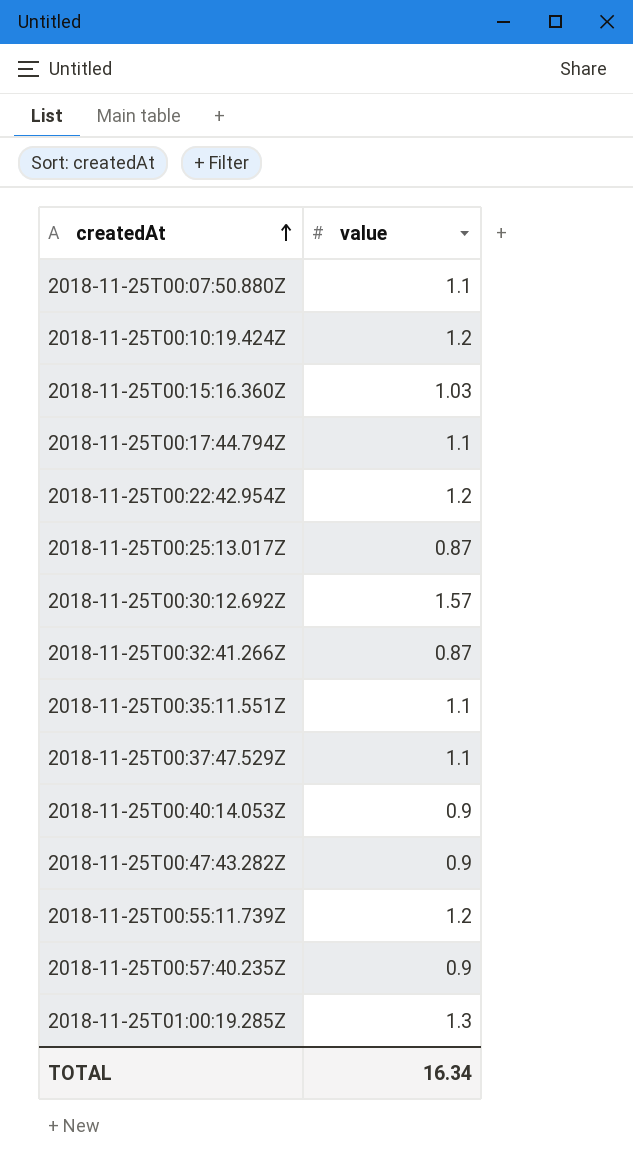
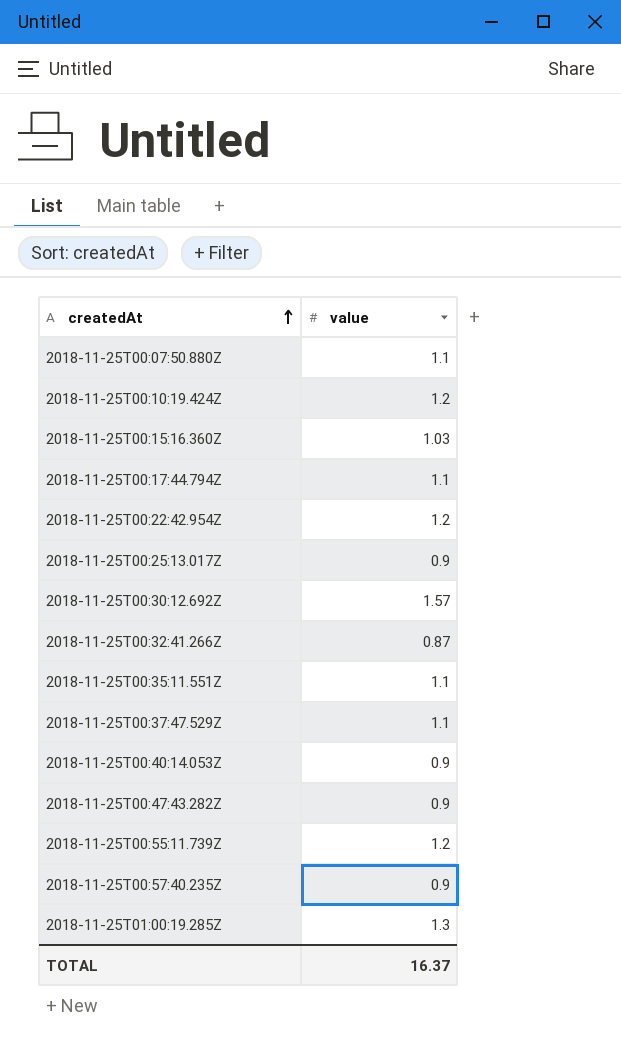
2018-11-25T00:25:13.017Z | value: 0.87 -> 0.9
TOTAL | value: 16.34 -> 16.37

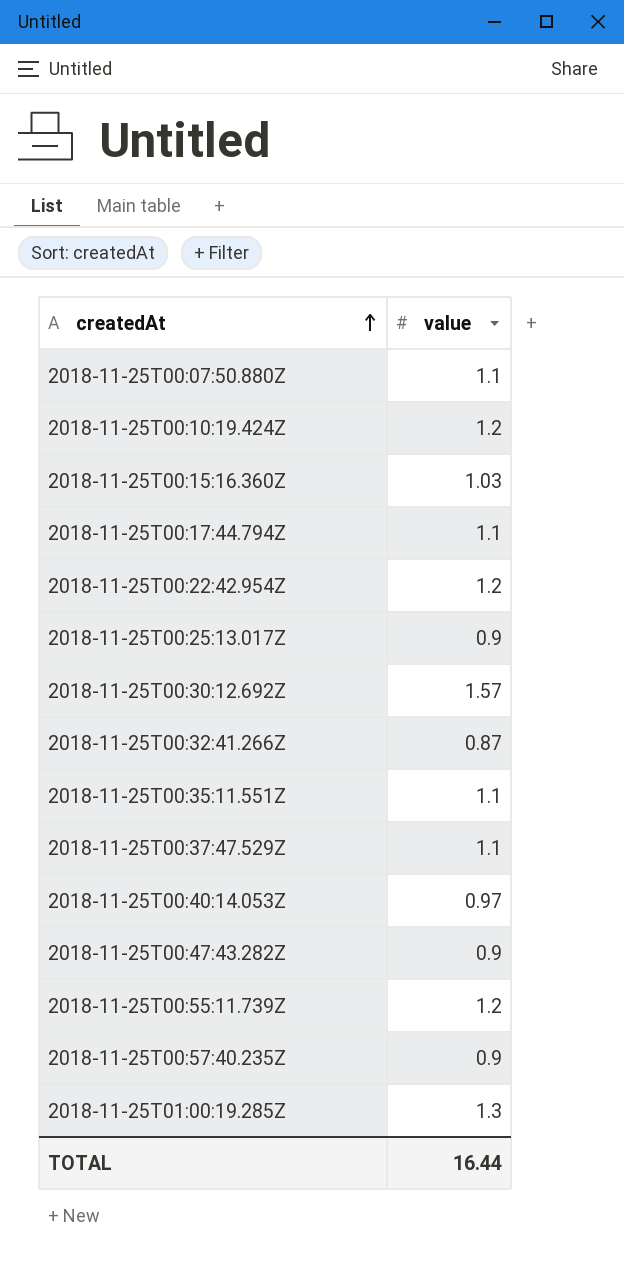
2018-11-25T00:40:14.053Z | value: 0.9 -> 0.97
TOTAL | value: 16.37 -> 16.44

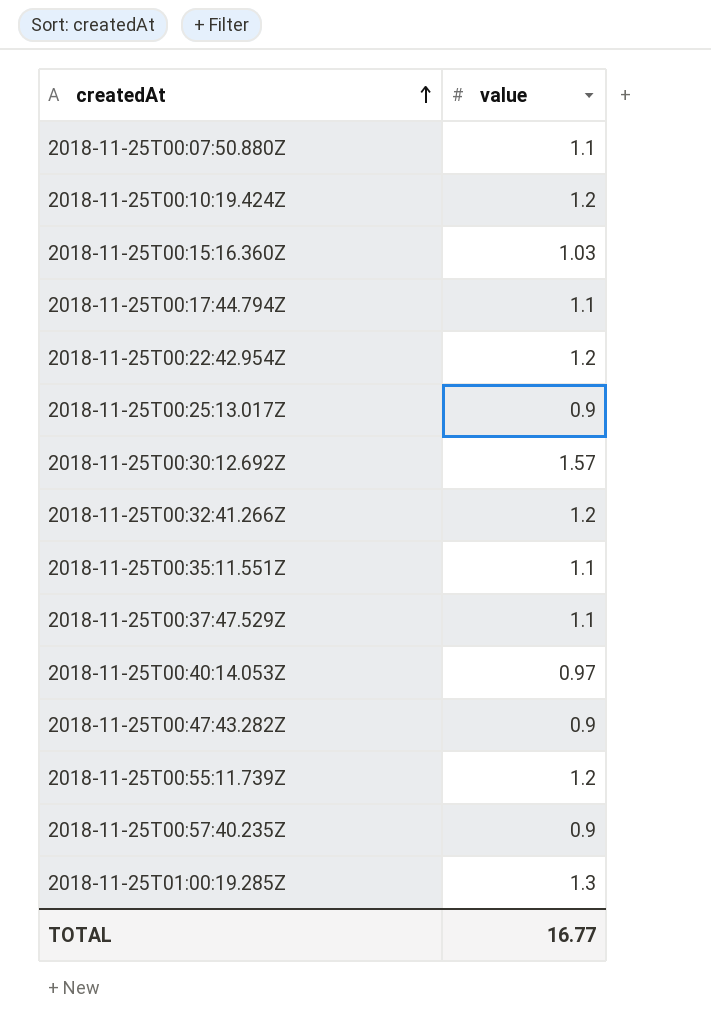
2018-11-25T00:32:41.266Z | value: 0.87 -> 1.2
TOTAL | value: 16.44 -> 16.77

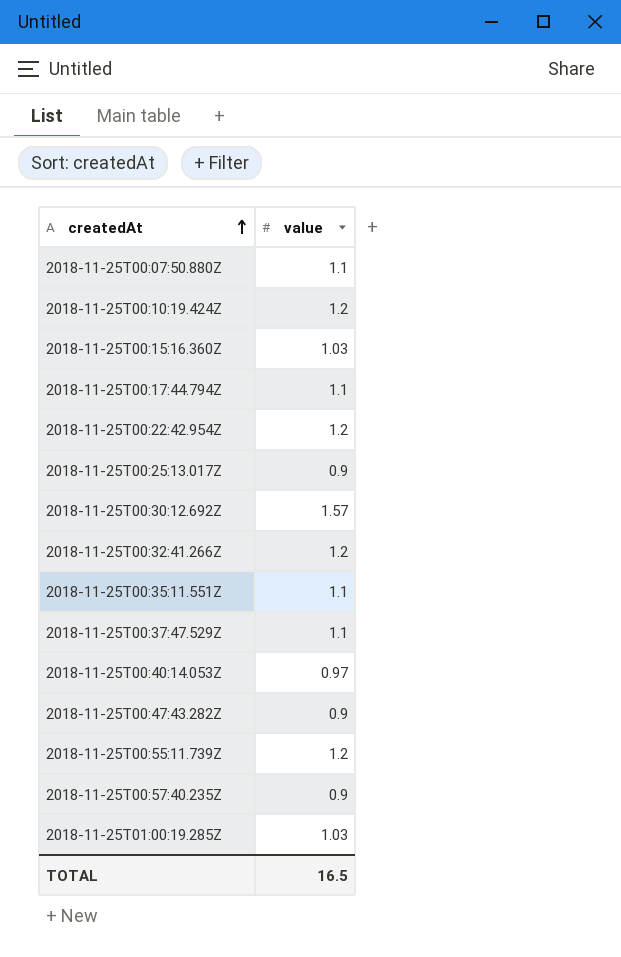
2018-11-25T01:00:19.285Z | value: 1.3 -> 1.03
TOTAL | value: 16.77 -> 16.5

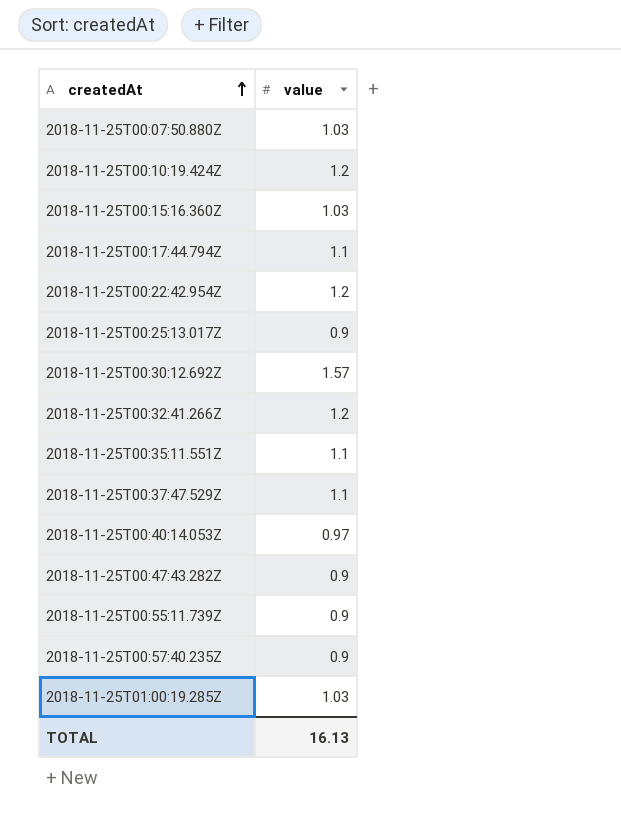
2018-11-25T00:07:50.880Z | value: 1.1 -> 1.03
2018-11-25T00:55:11.739Z | value: 1.2 -> 0.9
TOTAL | value: 16.5 -> 16.13

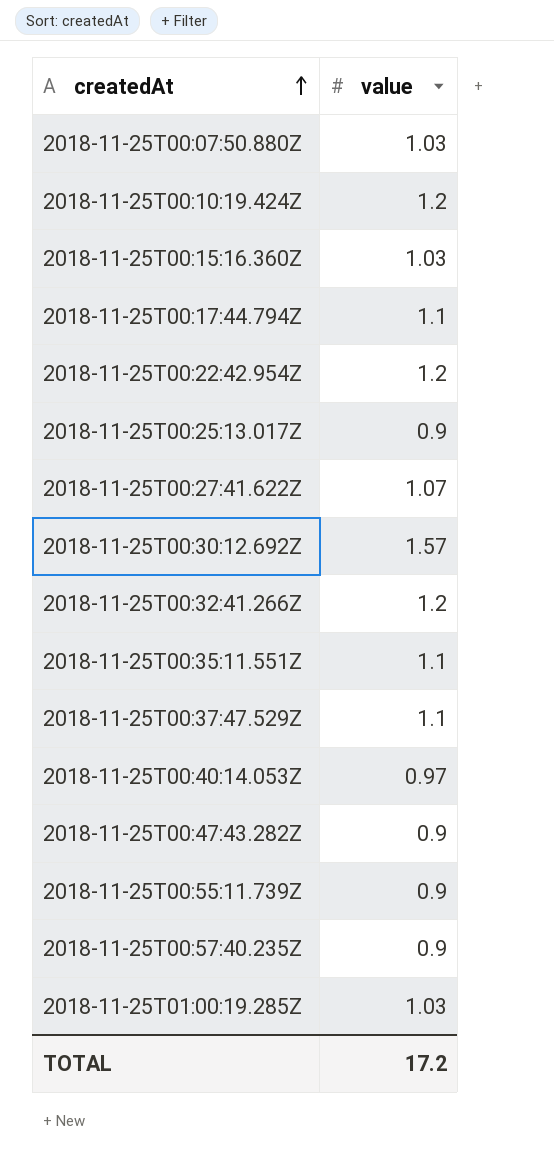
row 2018-11-25T00:27:41.622Z: none -> 1.07
TOTAL | value: 16.13 -> 17.2

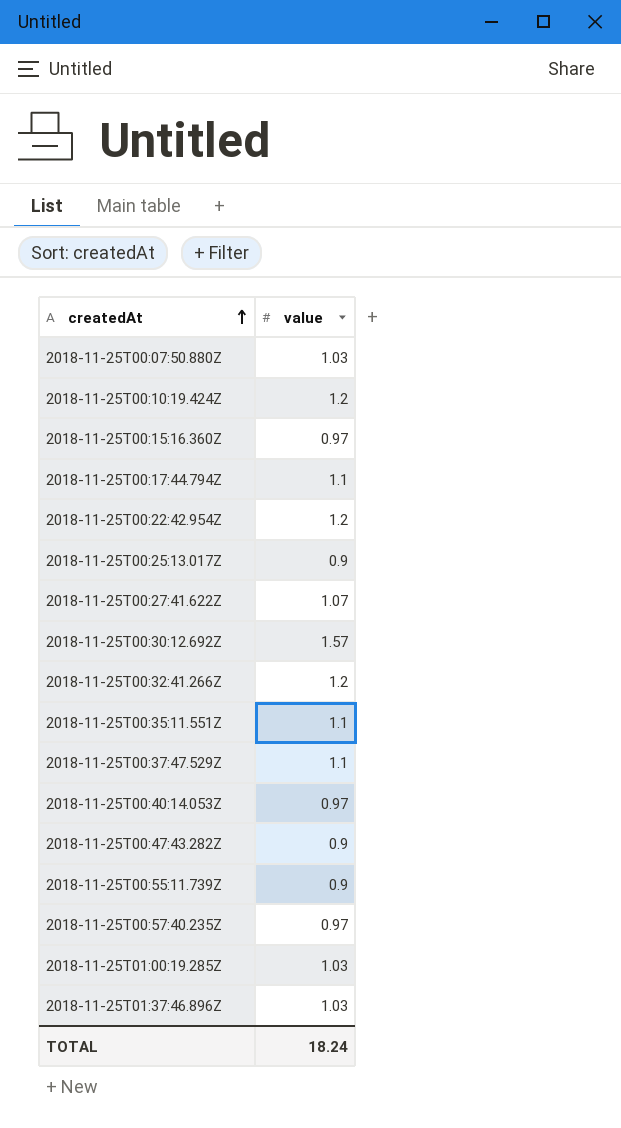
2018-11-25T00:15:16.360Z | value: 1.03 -> 0.97
2018-11-25T00:57:40.235Z | value: 0.9 -> 0.97
row 2018-11-25T01:37:46.896Z: none -> 1.03
TOTAL | value: 17.2 -> 18.24

